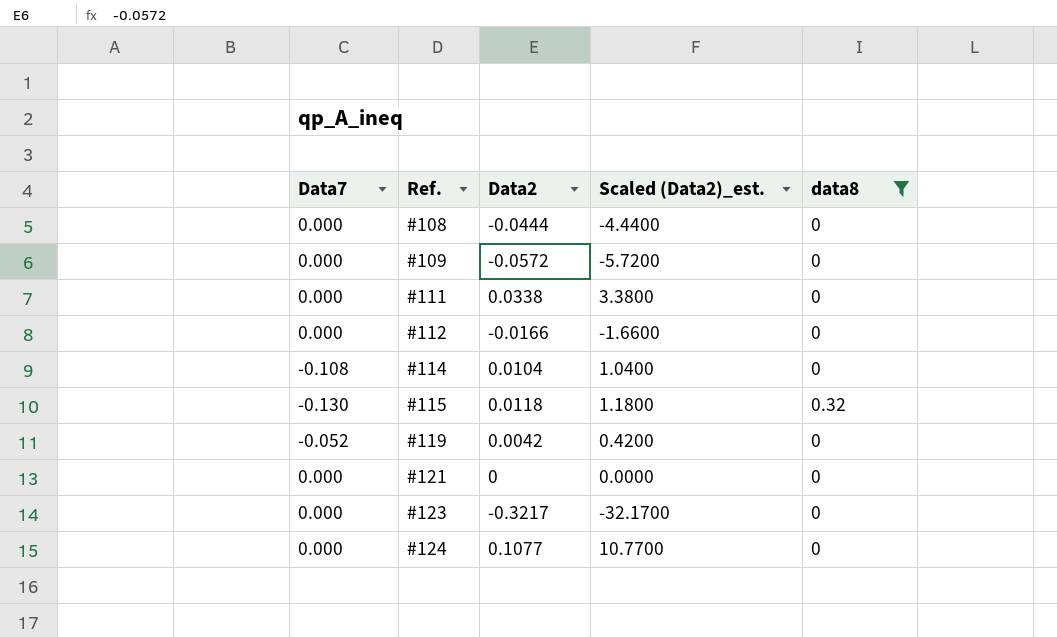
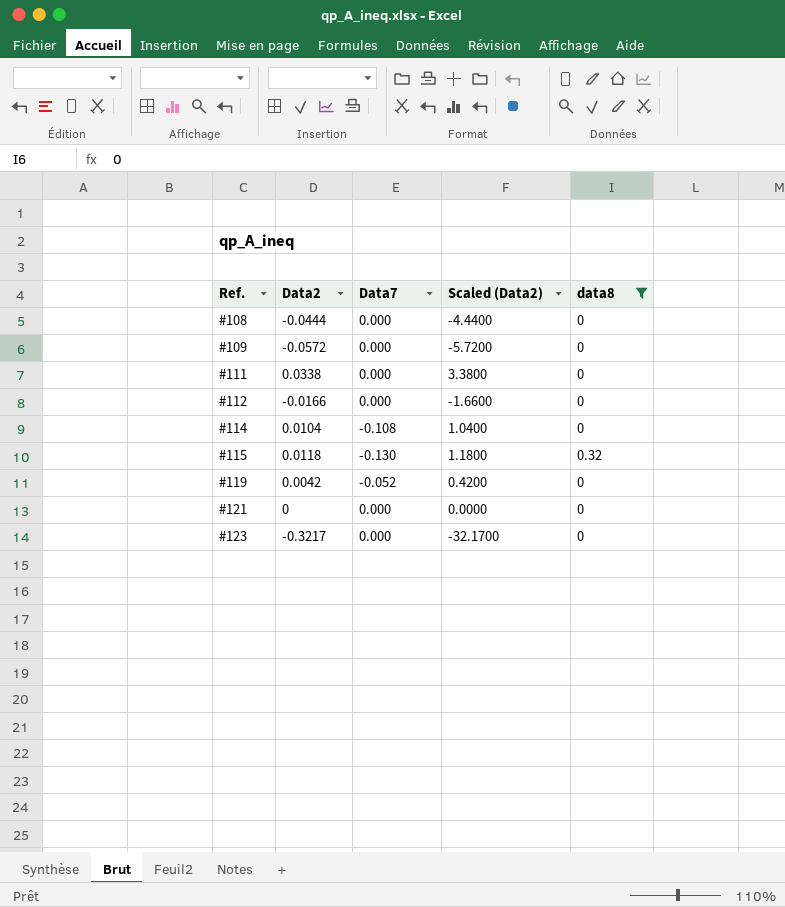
column Data7 | position: 1 -> 3
column name: Scaled (Data2)_est. -> Scaled (Data2)
row #124: 0.000 | 0.1077 | 10.7700 | 0 -> none

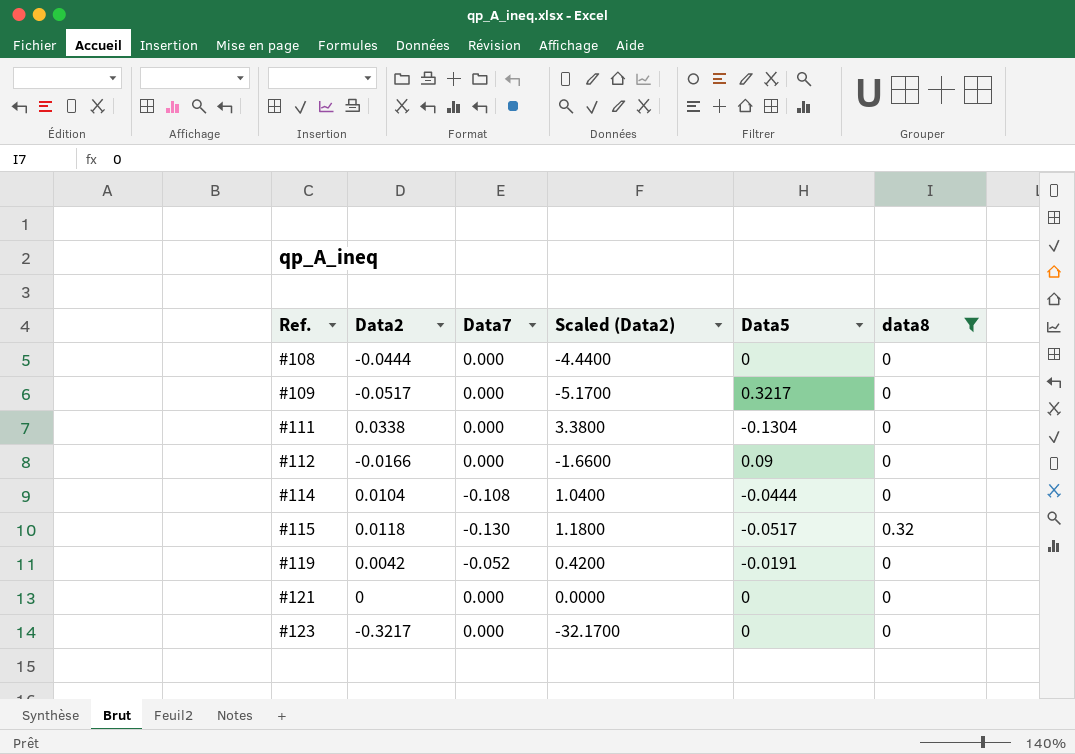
column Data5 | position: none -> 5
#109 | Data2: -0.0572 -> -0.0517
#109 | Scaled (Data2): -5.7200 -> -5.1700

